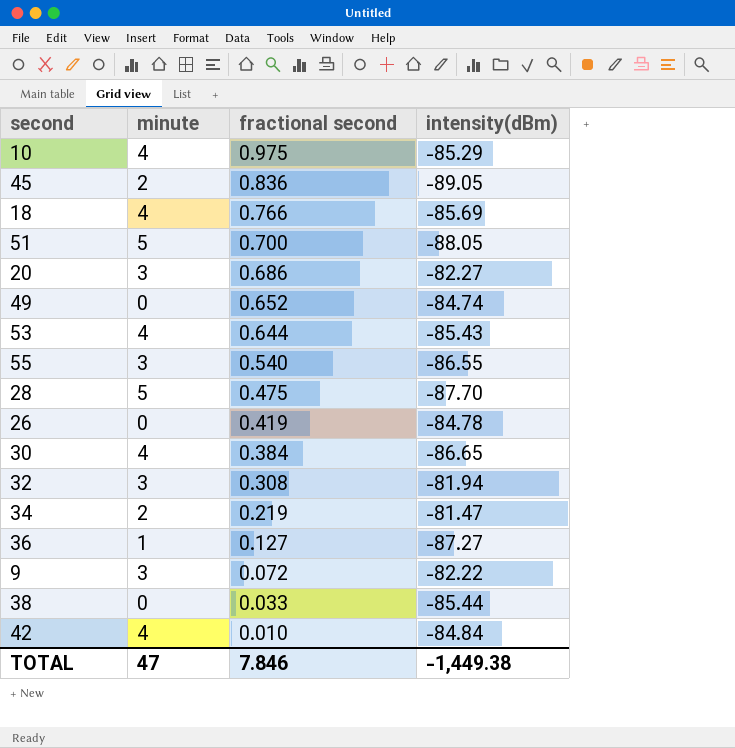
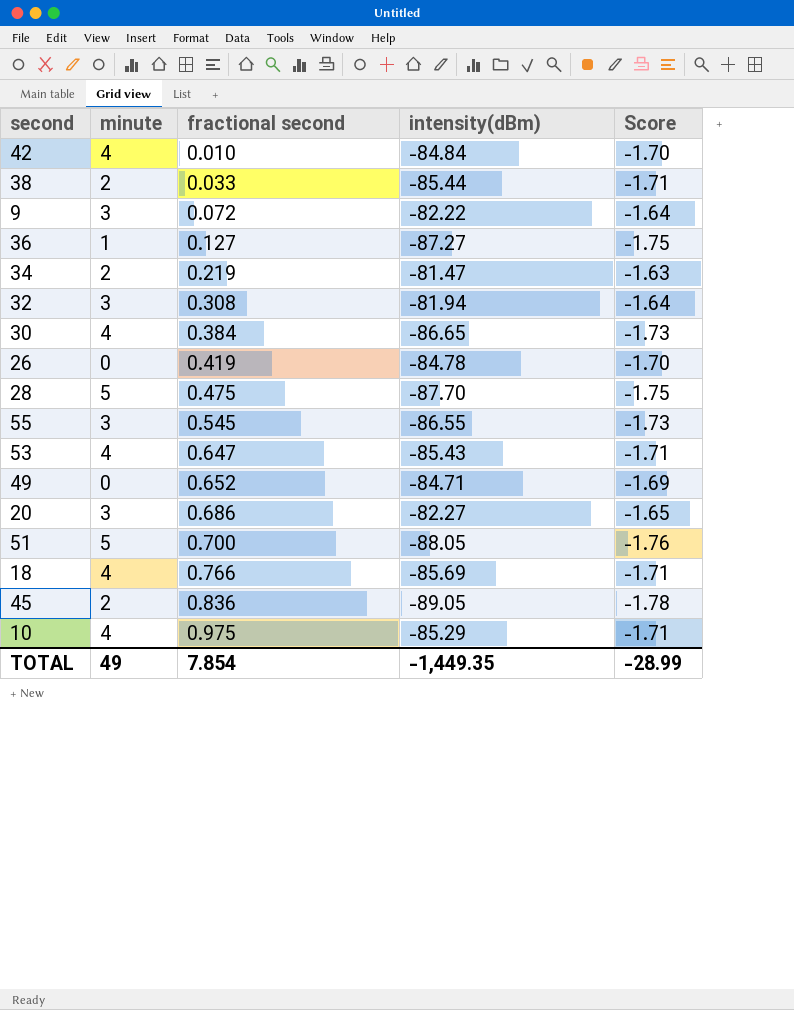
row order: fractional second descending -> fractional second ascending
column Score | formula: none -> [intensity(dBm)] * 0.02
38 | minute: 0 -> 2
55 | fractional second: 0.540 -> 0.545
53 | fractional second: 0.644 -> 0.647
49 | intensity(dBm): -84.74 -> -84.71
TOTAL | minute: 47 -> 49
TOTAL | fractional second: 7.846 -> 7.854
TOTAL | intensity(dBm): -1,449.38 -> -1,449.35

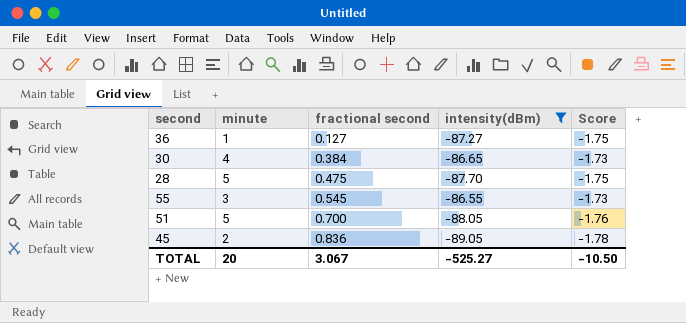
filter: none -> intensity(dBm) <= -86.55
TOTAL | minute: 49 -> 20
TOTAL | fractional second: 7.854 -> 3.067
TOTAL | intensity(dBm): -1,449.35 -> -525.27
TOTAL | Score: -28.99 -> -10.50

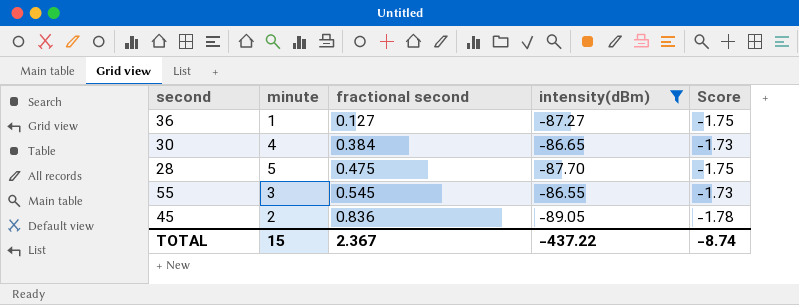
row 51: 5 | 0.700 | -88.05 | -1.76 -> none
TOTAL | minute: 20 -> 15
TOTAL | fractional second: 3.067 -> 2.367
TOTAL | intensity(dBm): -525.27 -> -437.22
TOTAL | Score: -10.50 -> -8.74

